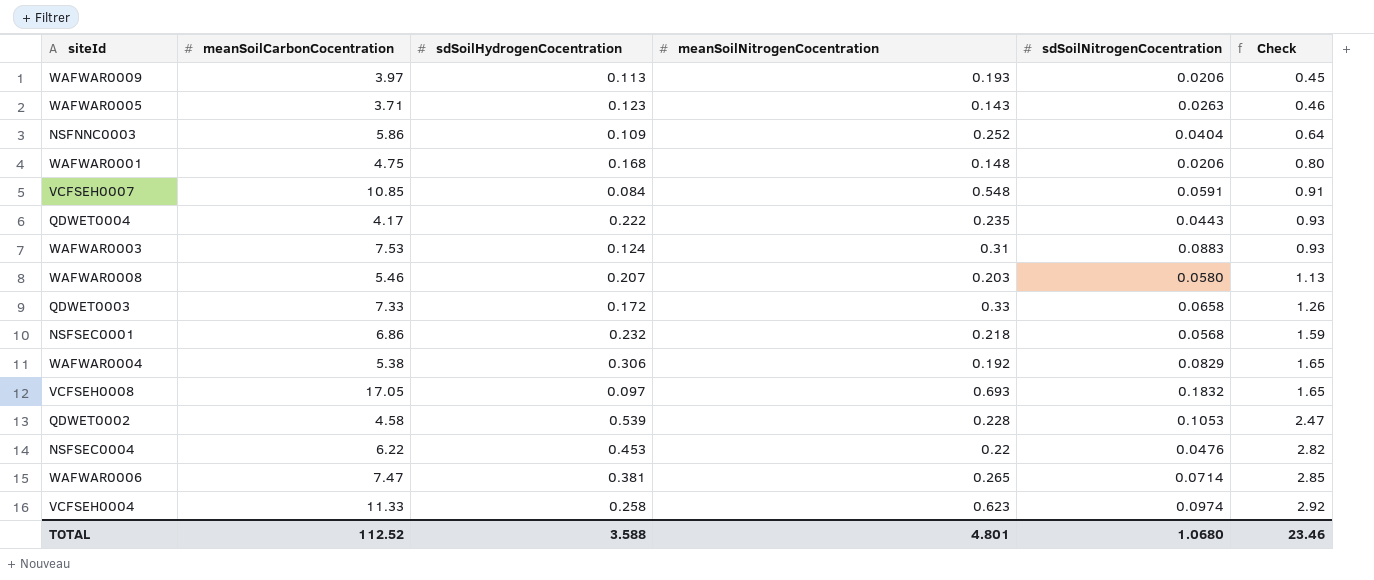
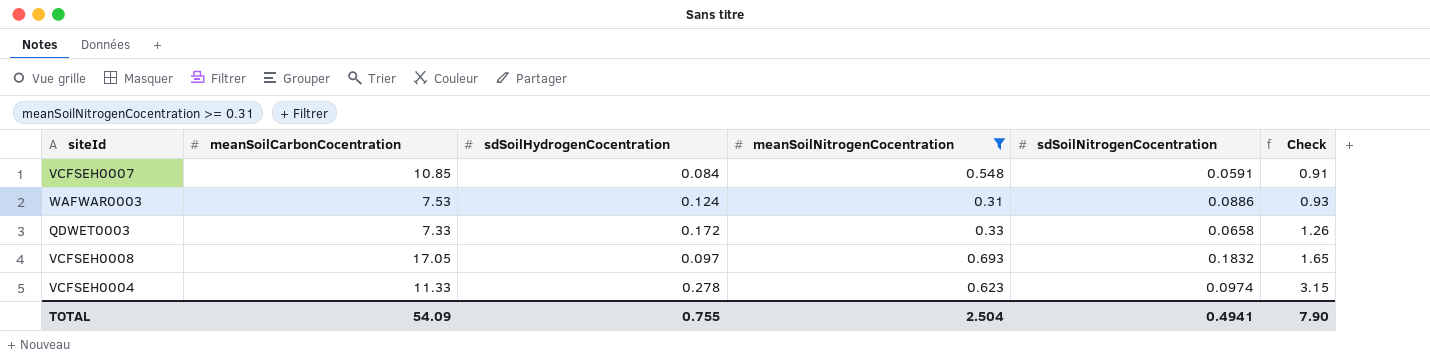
filter: none -> meanSoilNitrogenCocentration >= 0.31
WAFWAR0003 | sdSoilNitrogenCocentration: 0.0883 -> 0.0886
VCFSEH0004 | sdSoilHydrogenCocentration: 0.258 -> 0.278
VCFSEH0004 | Check: 2.92 -> 3.15
TOTAL | meanSoilCarbonCocentration: 112.52 -> 54.09
TOTAL | sdSoilHydrogenCocentration: 3.588 -> 0.755
TOTAL | meanSoilNitrogenCocentration: 4.801 -> 2.504
TOTAL | sdSoilNitrogenCocentration: 1.0680 -> 0.4941
TOTAL | Check: 23.46 -> 7.90

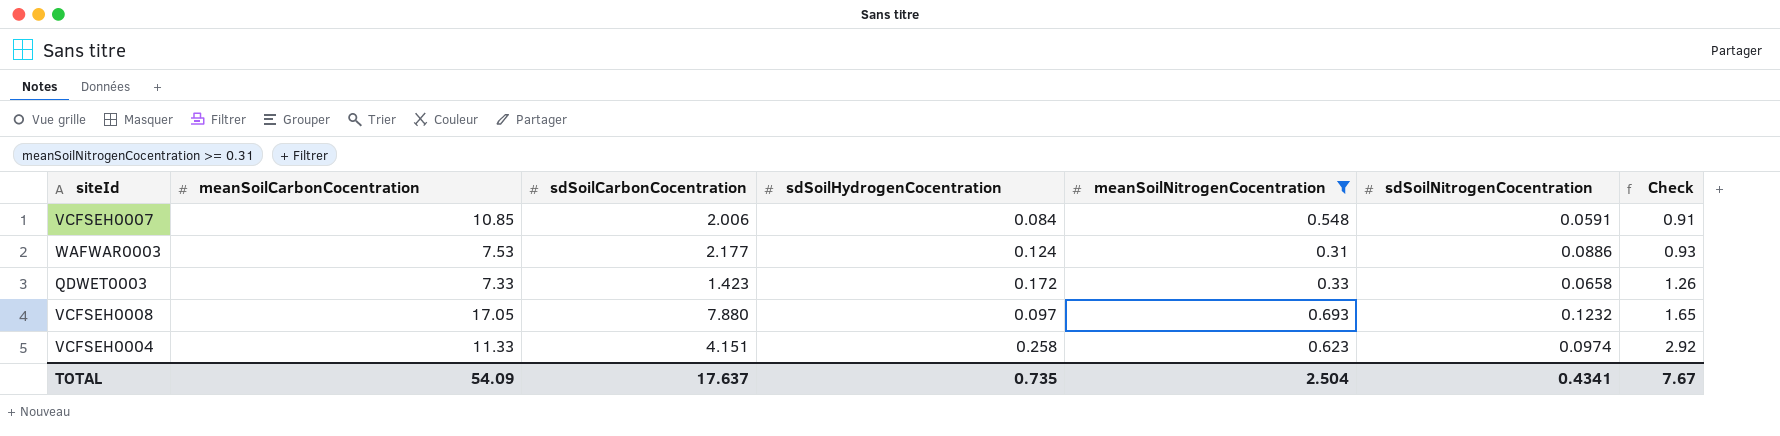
column sdSoilCarbonCocentration | position: none -> 3
VCFSEH0008 | sdSoilNitrogenCocentration: 0.1832 -> 0.1232
VCFSEH0004 | sdSoilHydrogenCocentration: 0.278 -> 0.258
VCFSEH0004 | Check: 3.15 -> 2.92
TOTAL | sdSoilHydrogenCocentration: 0.755 -> 0.735
TOTAL | sdSoilNitrogenCocentration: 0.4941 -> 0.4341
TOTAL | Check: 7.90 -> 7.67

